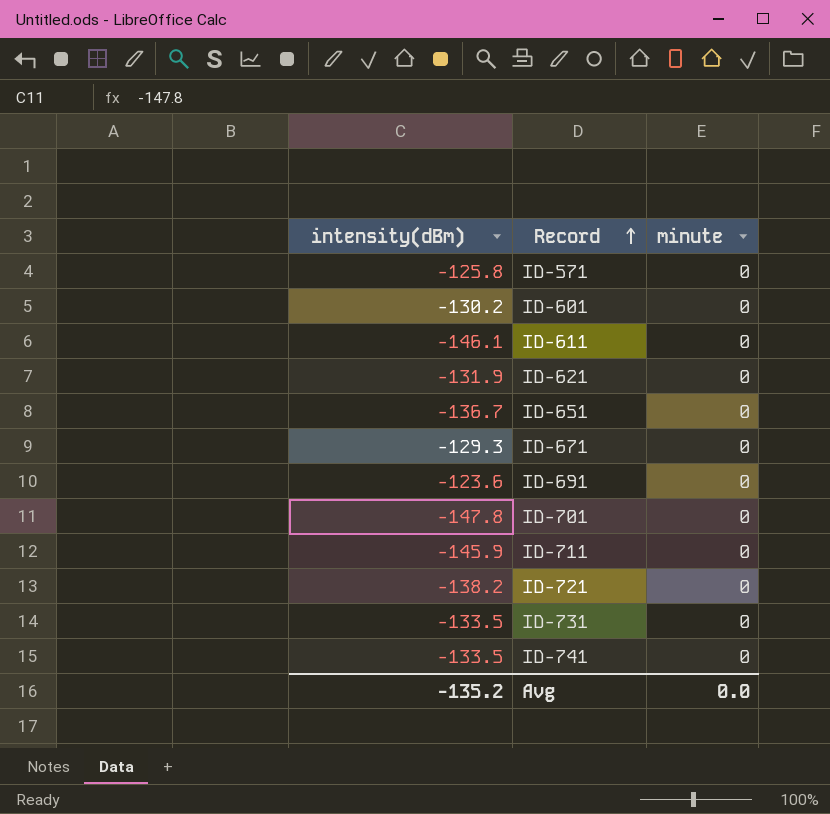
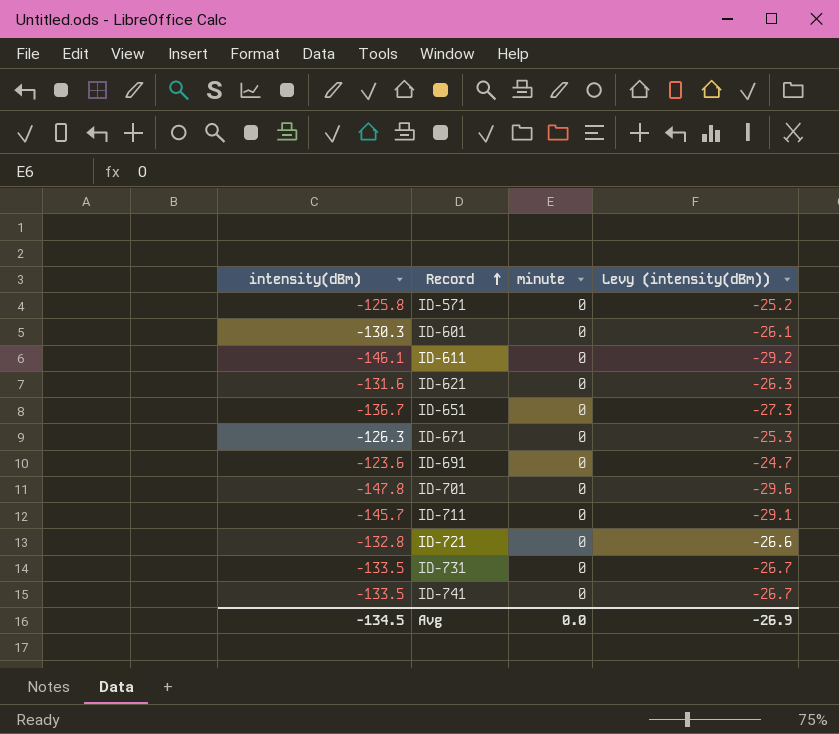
column Levy (intensity(dBm)) | formula: none -> [intensity(dBm)] * 0.2
ID-601 | intensity(dBm): -130.2 -> -130.3
ID-621 | intensity(dBm): -131.9 -> -131.6
ID-671 | intensity(dBm): -129.3 -> -126.3
ID-711 | intensity(dBm): -145.9 -> -145.7
ID-721 | intensity(dBm): -138.2 -> -132.8
Avg | intensity(dBm): -135.2 -> -134.5

